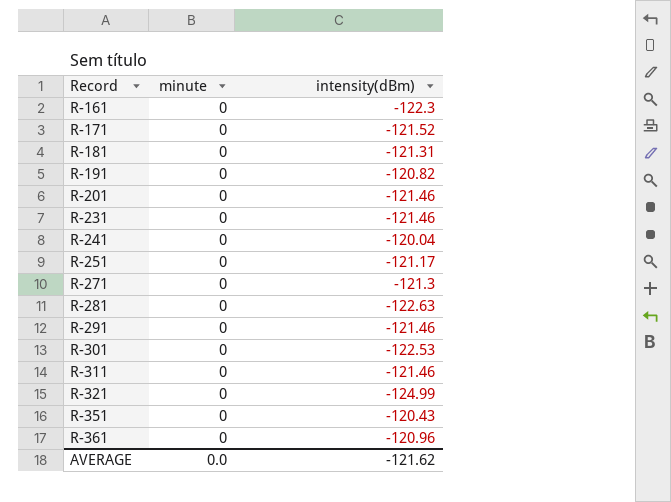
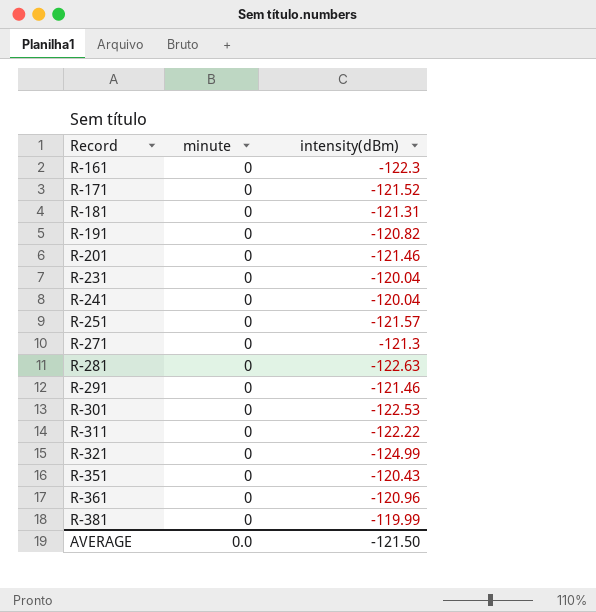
R-231 | intensity(dBm): -121.46 -> -120.04
R-251 | intensity(dBm): -121.17 -> -121.57
R-311 | intensity(dBm): -121.46 -> -122.22
row R-381: none -> 0 | -119.99
AVERAGE | intensity(dBm): -121.62 -> -121.50

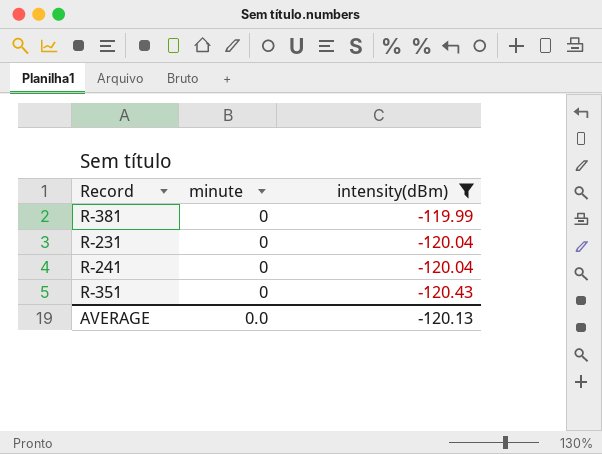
filter: none -> intensity(dBm) >= -120.43
row order: Record ascending -> intensity(dBm) descending
AVERAGE | intensity(dBm): -121.50 -> -120.13

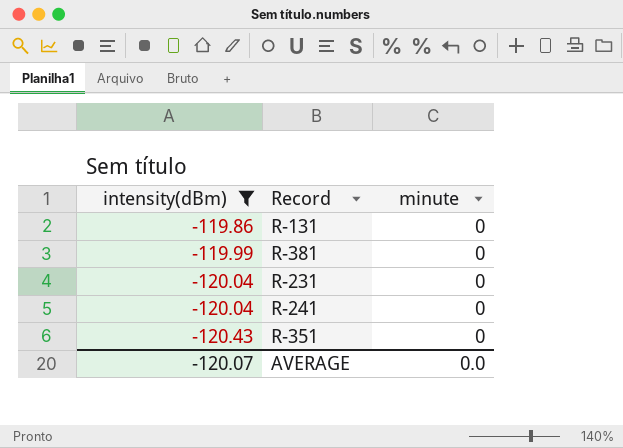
column intensity(dBm) | position: 3 -> 1
row R-131: none -> -119.86 | 0
AVERAGE | intensity(dBm): -120.13 -> -120.07

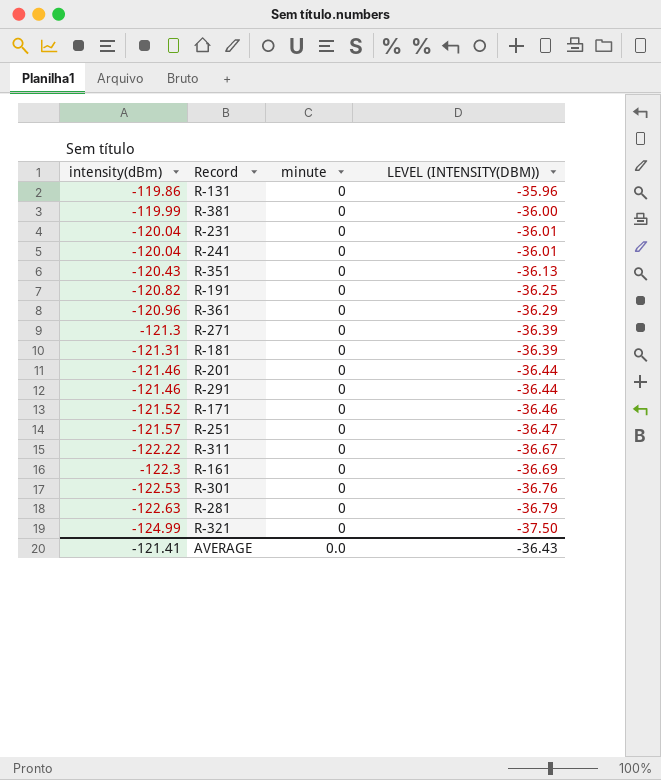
filter: intensity(dBm) >= -120.43 -> none
column LEVEL (INTENSITY(DBM)) | formula: none -> [intensity(dBm)] * 0.3
AVERAGE | intensity(dBm): -120.07 -> -121.41

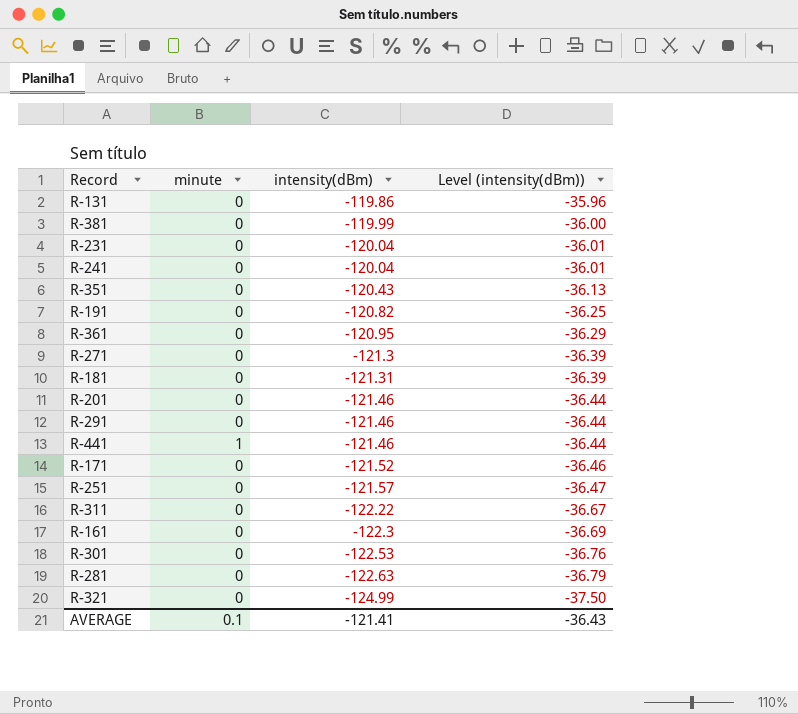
column intensity(dBm) | position: 1 -> 3
column name: LEVEL (INTENSITY(DBM)) -> Level (intensity(dBm))
R-361 | intensity(dBm): -120.96 -> -120.95
row R-441: none -> 1 | -121.46 | -36.44
AVERAGE | minute: 0.0 -> 0.1

